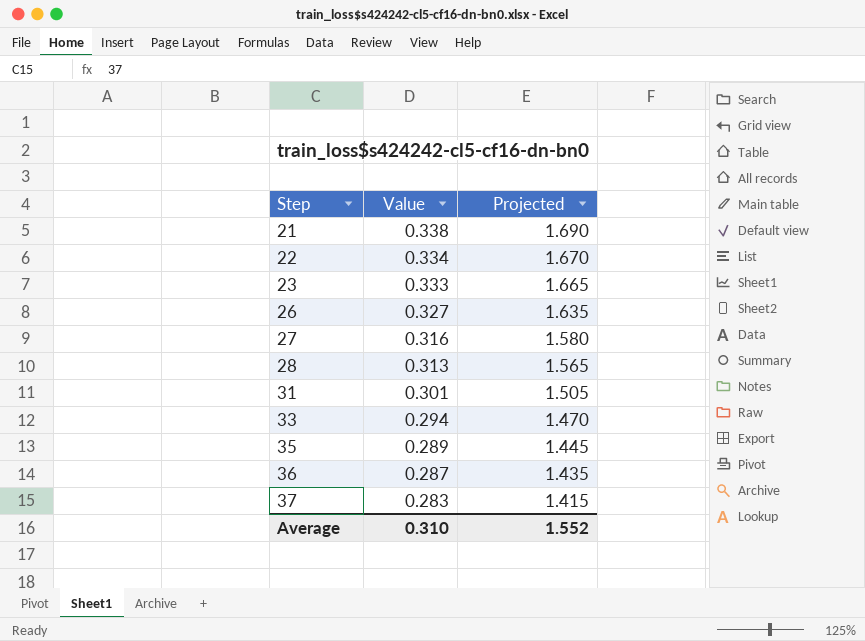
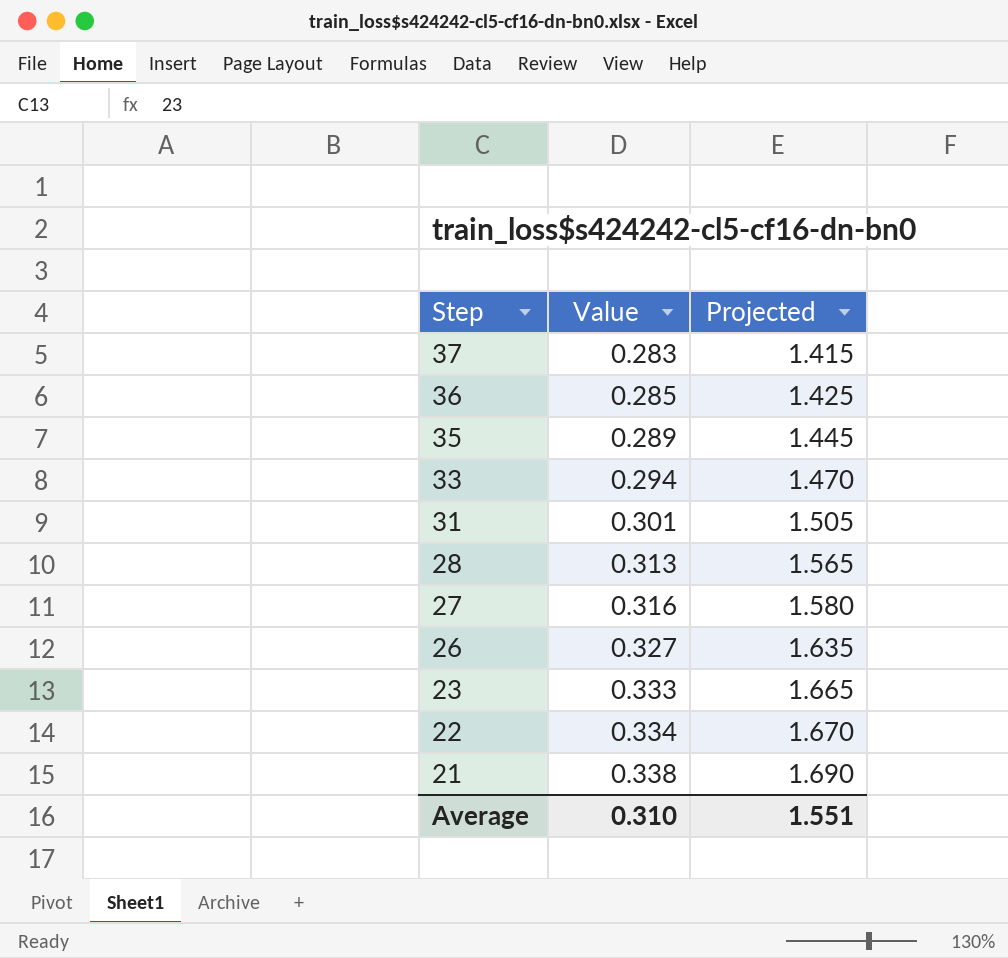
row order: Step ascending -> Step descending
36 | Value: 0.287 -> 0.285
36 | Projected: 1.435 -> 1.425
Average | Projected: 1.552 -> 1.551

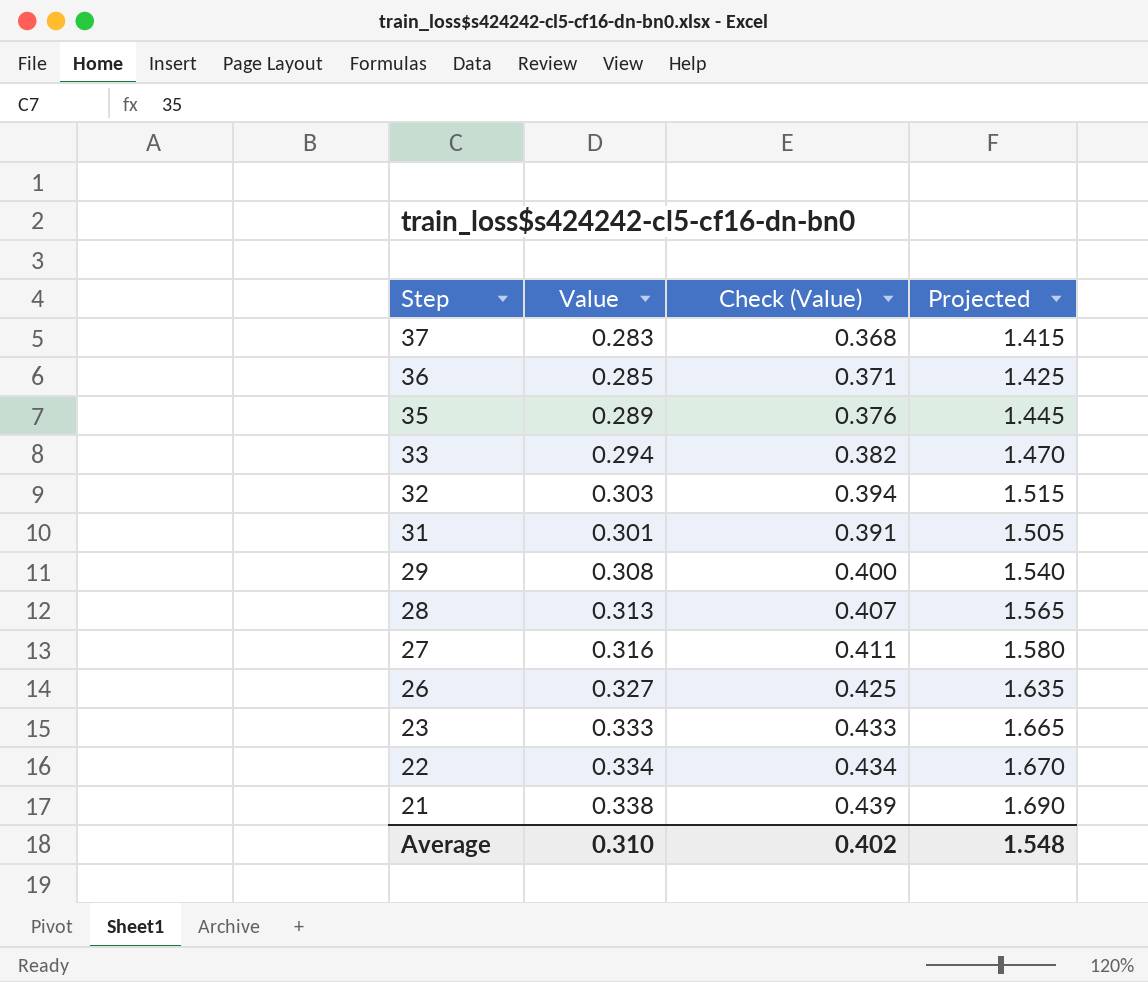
column Check (Value) | formula: none -> [Value] * 1.3
row 32: none -> 0.303 | 0.394 | 1.515
row 29: none -> 0.308 | 0.400 | 1.540
Average | Projected: 1.551 -> 1.548

